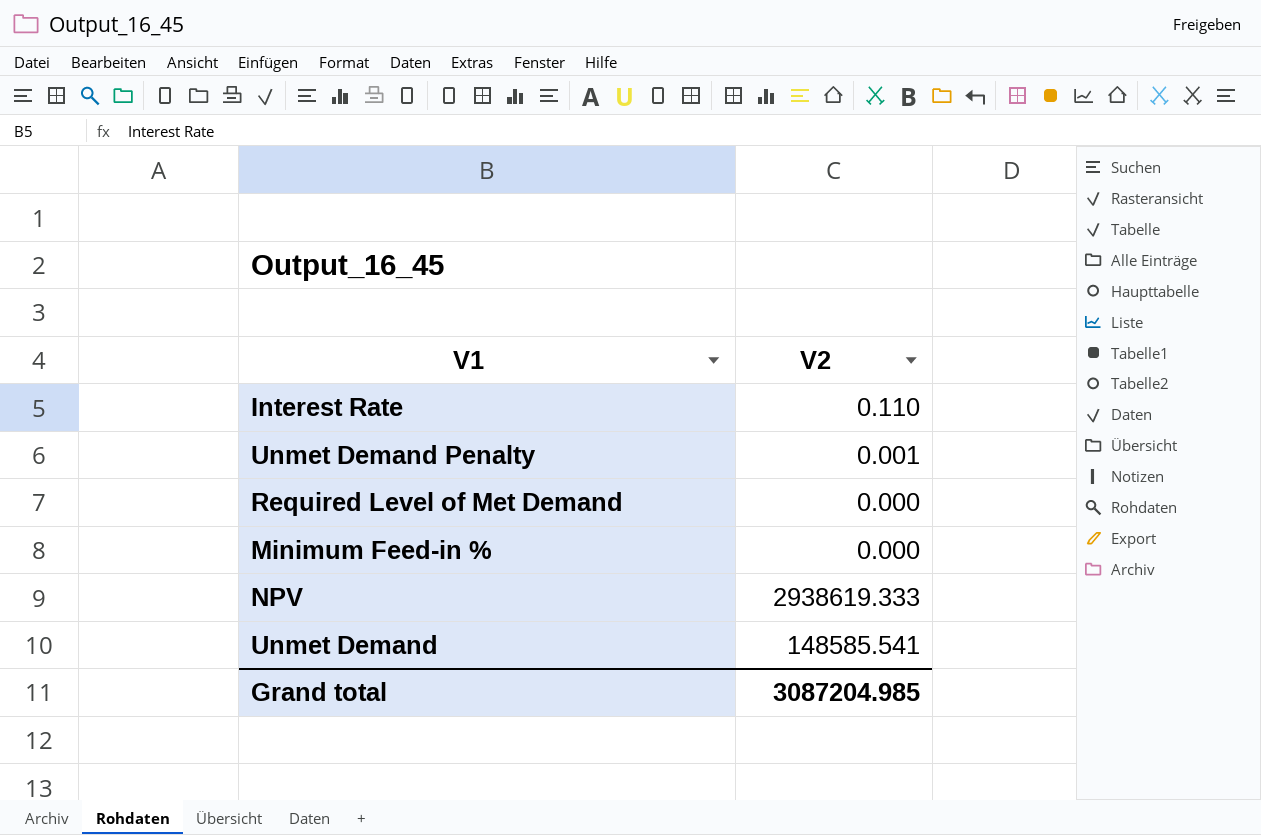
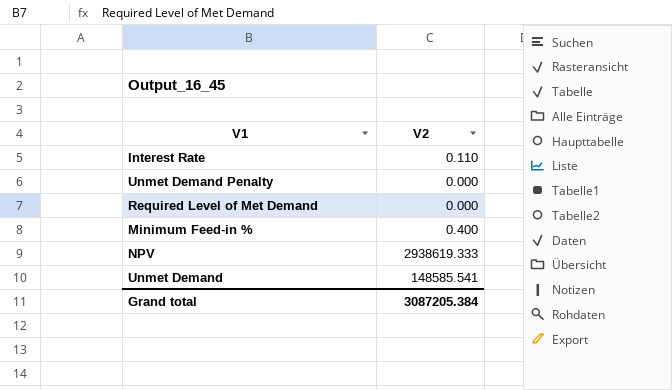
Unmet Demand Penalty | V2: 0.001 -> 0.000
Minimum Feed-in % | V2: 0.000 -> 0.400
Grand total | V2: 3087204.985 -> 3087205.384

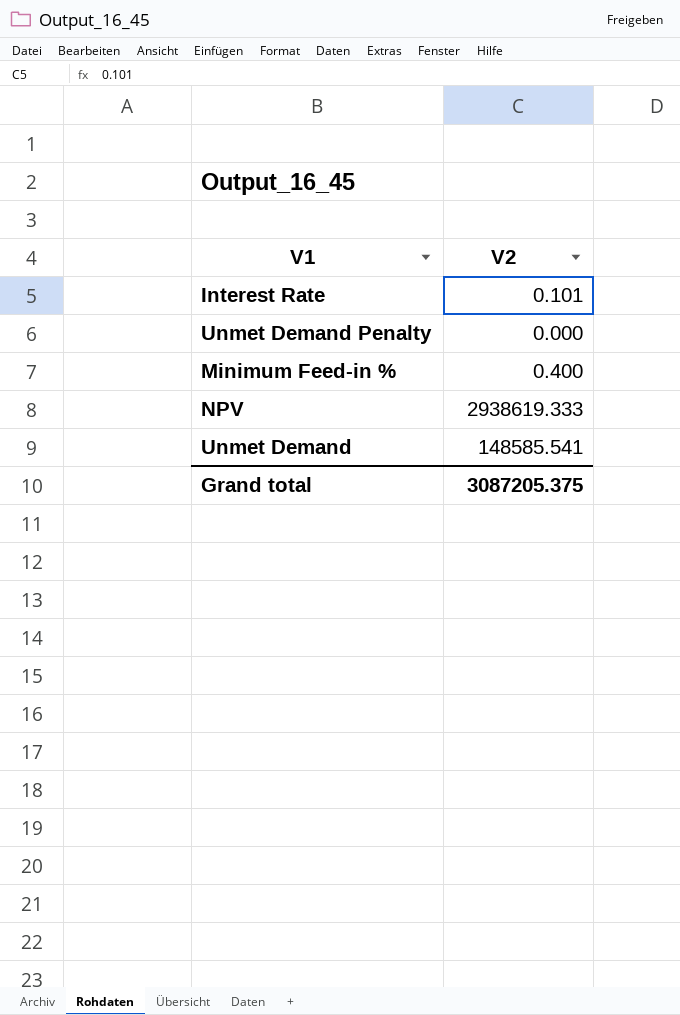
row Required Level of Met Demand: 0.000 -> none
Interest Rate | V2: 0.110 -> 0.101
Grand total | V2: 3087205.384 -> 3087205.375

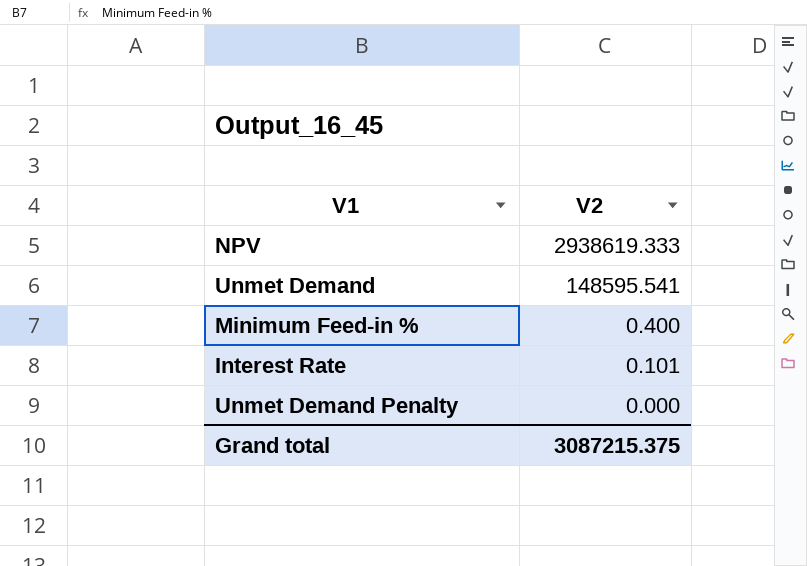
row order: none -> V2 descending
Unmet Demand | V2: 148585.541 -> 148595.541
Grand total | V2: 3087205.375 -> 3087215.375

